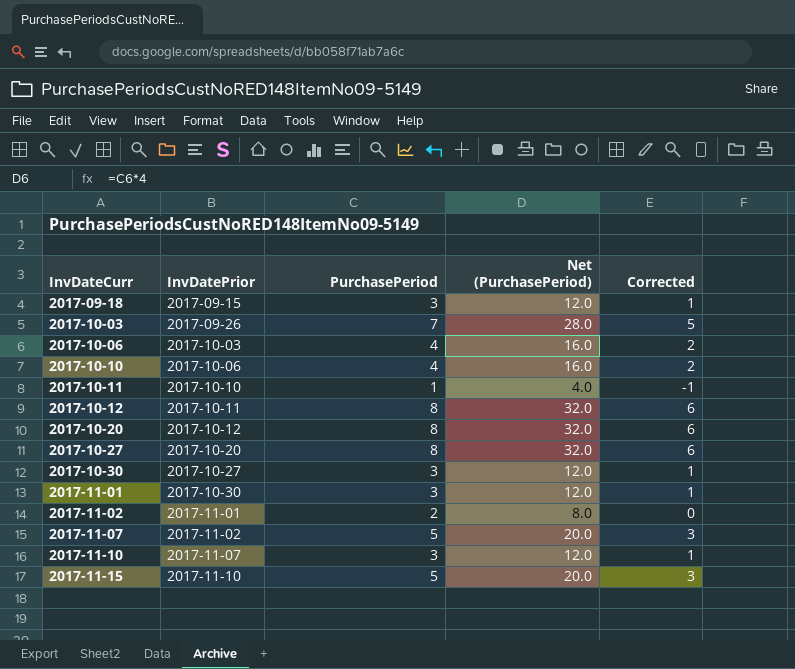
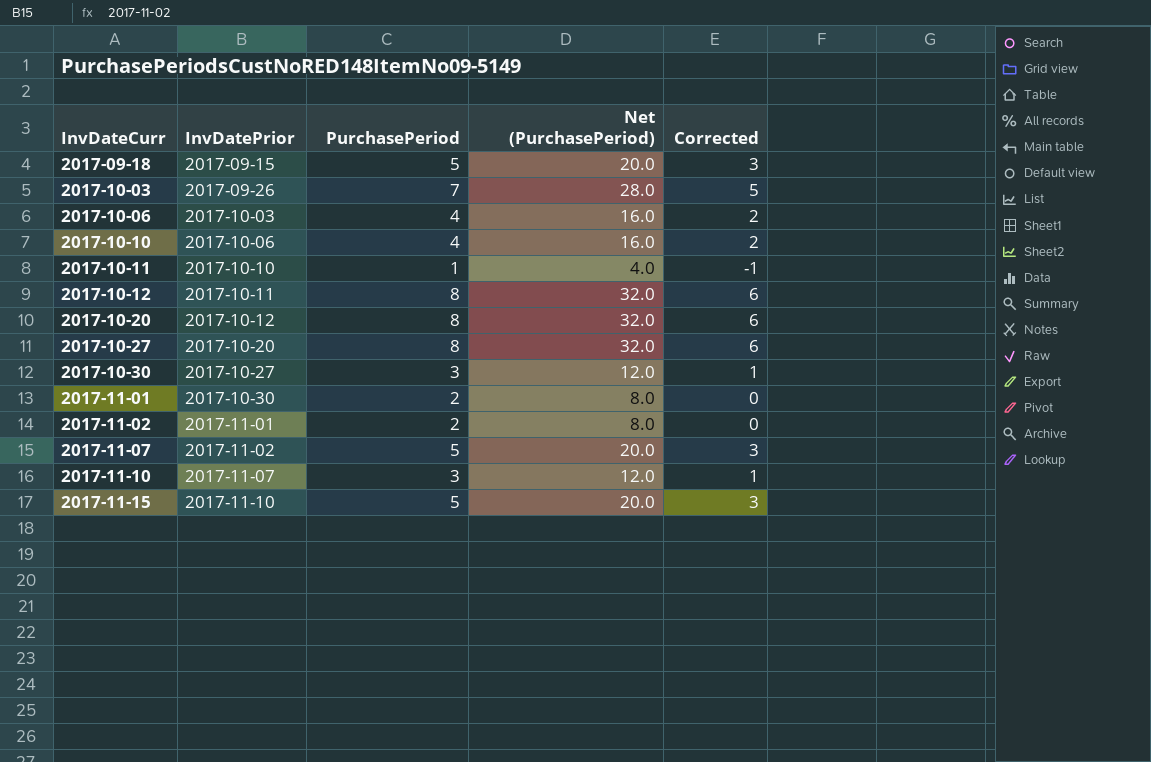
2017-09-18 | PurchasePeriod: 3 -> 5
2017-09-18 | Net (PurchasePeriod): 12.0 -> 20.0
2017-09-18 | Corrected: 1 -> 3
2017-11-01 | PurchasePeriod: 3 -> 2
2017-11-01 | Net (PurchasePeriod): 12.0 -> 8.0
2017-11-01 | Corrected: 1 -> 0

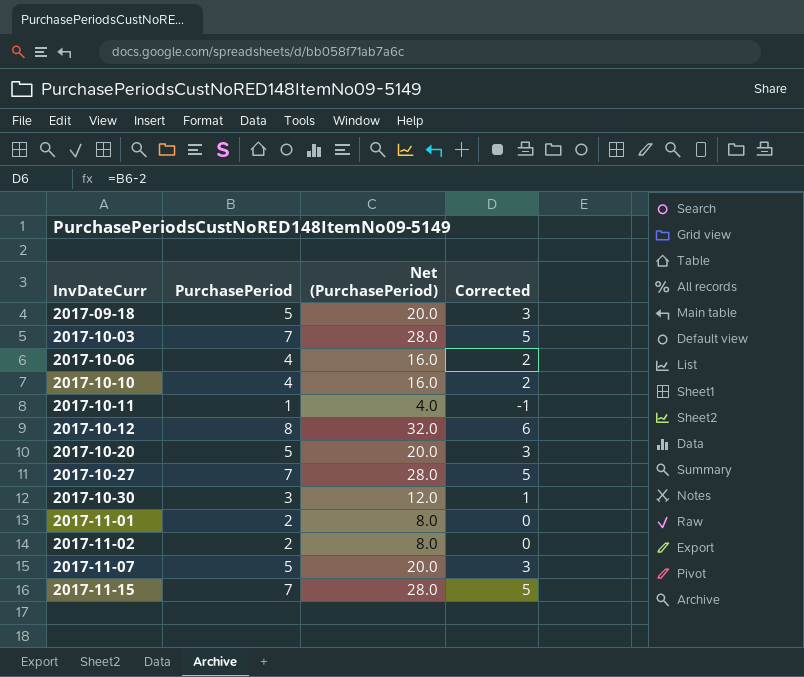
column InvDatePrior | position: 2 -> none
row 2017-11-10: 2017-11-07 | 3 | 12.0 | 1 -> none
2017-10-20 | PurchasePeriod: 8 -> 5
2017-10-20 | Net (PurchasePeriod): 32.0 -> 20.0
2017-10-20 | Corrected: 6 -> 3
2017-10-27 | PurchasePeriod: 8 -> 7
2017-10-27 | Net (PurchasePeriod): 32.0 -> 28.0
2017-10-27 | Corrected: 6 -> 5
2017-11-15 | PurchasePeriod: 5 -> 7
2017-11-15 | Net (PurchasePeriod): 20.0 -> 28.0
2017-11-15 | Corrected: 3 -> 5

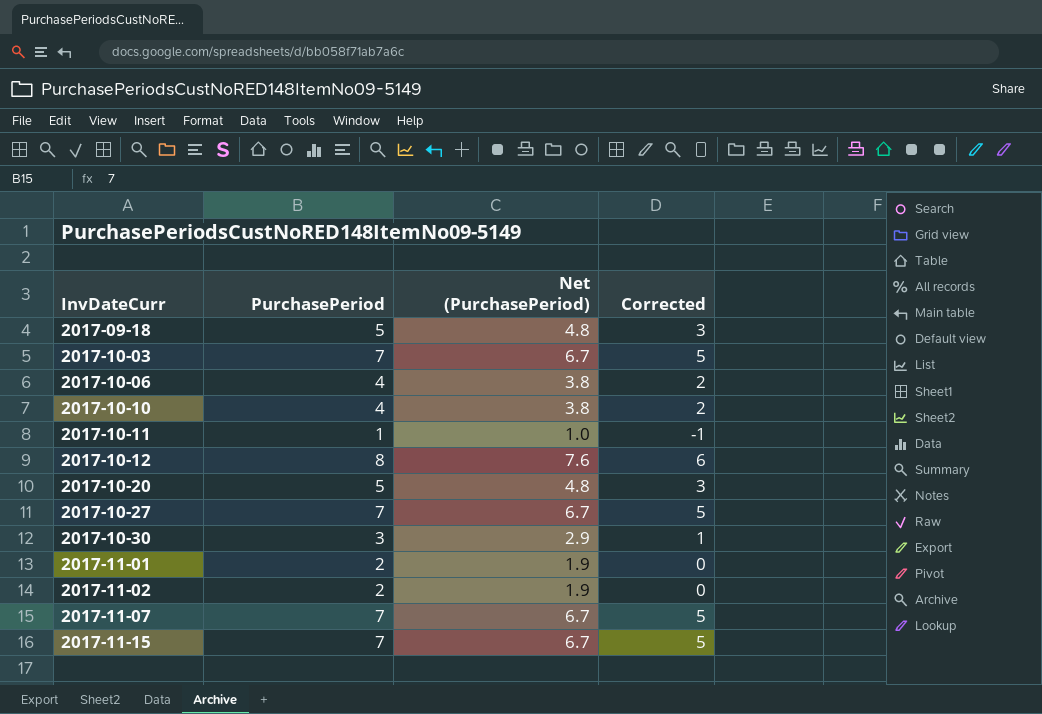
column Net (PurchasePeriod) | formula: [PurchasePeriod] * 4 -> [PurchasePeriod] * 0.95
2017-11-07 | PurchasePeriod: 5 -> 7
2017-11-07 | Corrected: 3 -> 5

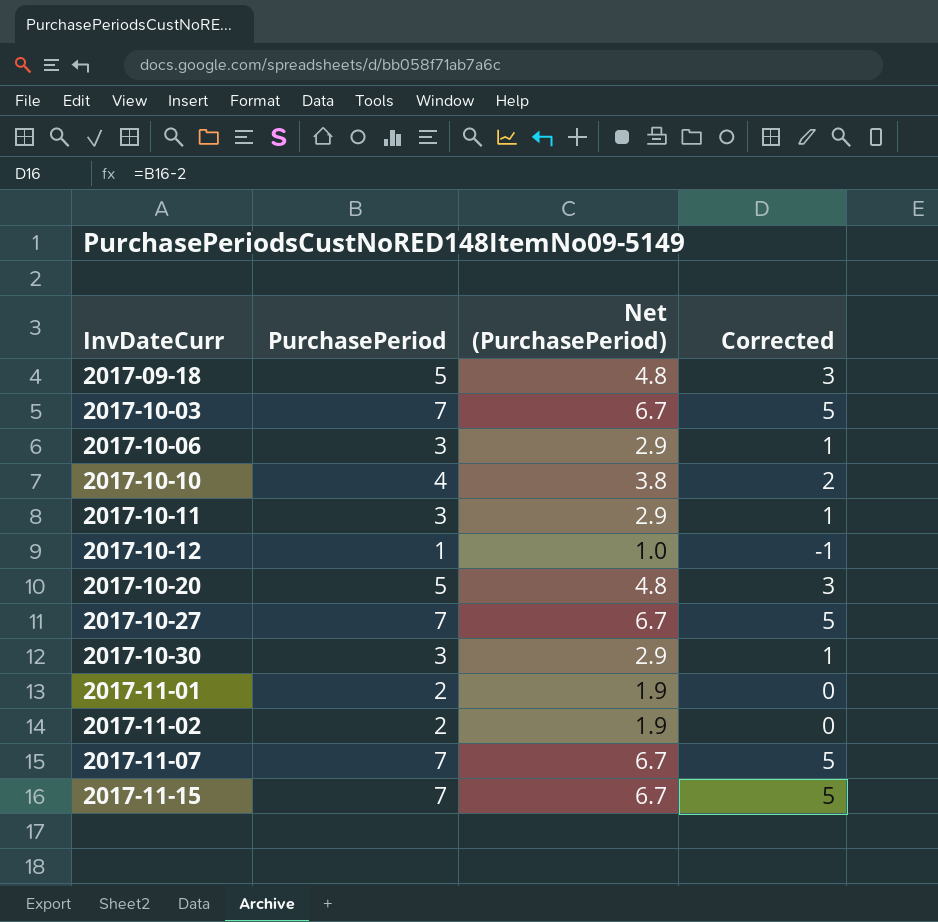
2017-10-06 | PurchasePeriod: 4 -> 3
2017-10-06 | Net (PurchasePeriod): 3.8 -> 2.9
2017-10-06 | Corrected: 2 -> 1
2017-10-11 | PurchasePeriod: 1 -> 3
2017-10-11 | Net (PurchasePeriod): 1.0 -> 2.9
2017-10-11 | Corrected: -1 -> 1
2017-10-12 | PurchasePeriod: 8 -> 1
2017-10-12 | Net (PurchasePeriod): 7.6 -> 1.0
2017-10-12 | Corrected: 6 -> -1

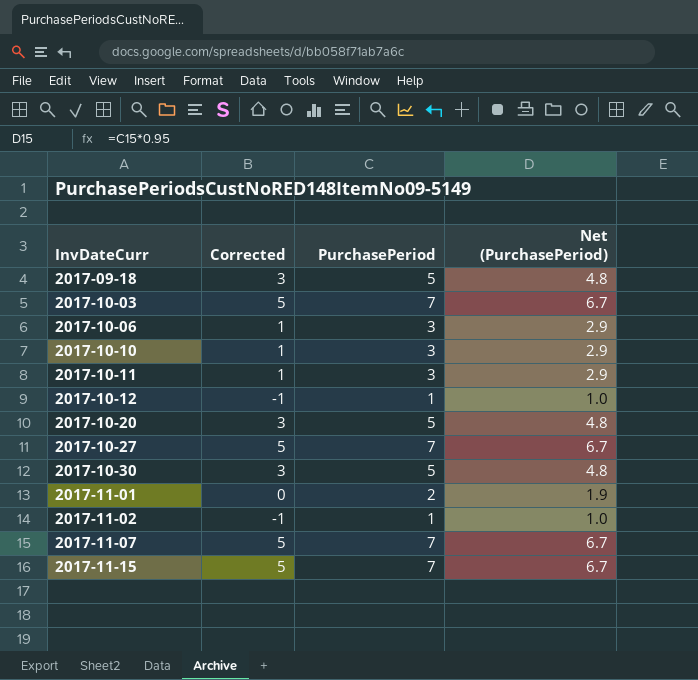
column Corrected | position: 4 -> 2
2017-10-10 | Corrected: 2 -> 1
2017-10-10 | PurchasePeriod: 4 -> 3
2017-10-10 | Net (PurchasePeriod): 3.8 -> 2.9
2017-10-30 | Corrected: 1 -> 3
2017-10-30 | PurchasePeriod: 3 -> 5
2017-10-30 | Net (PurchasePeriod): 2.9 -> 4.8
2017-11-02 | Corrected: 0 -> -1
2017-11-02 | PurchasePeriod: 2 -> 1
2017-11-02 | Net (PurchasePeriod): 1.9 -> 1.0

